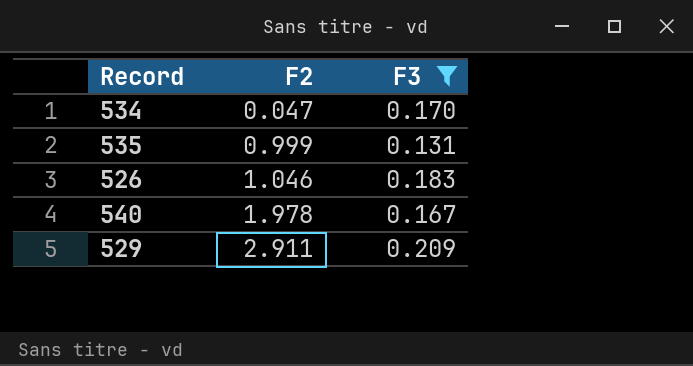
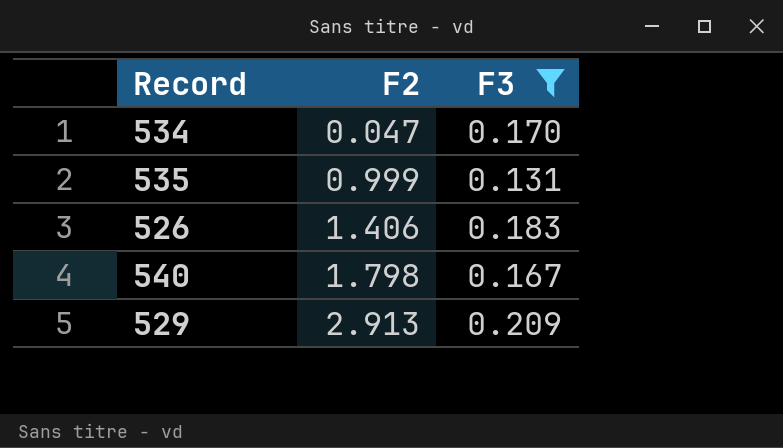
526 | F2: 1.046 -> 1.406
540 | F2: 1.978 -> 1.798
529 | F2: 2.911 -> 2.913

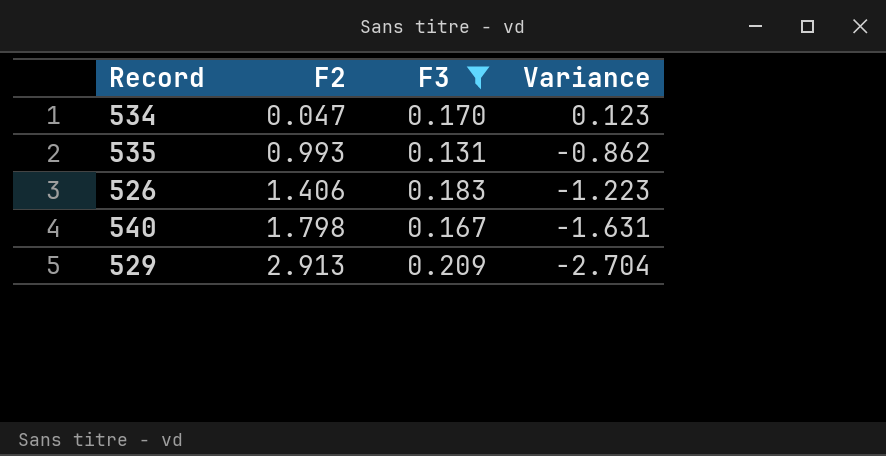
column Variance | formula: none -> [F3] - [F2]
535 | F2: 0.999 -> 0.993

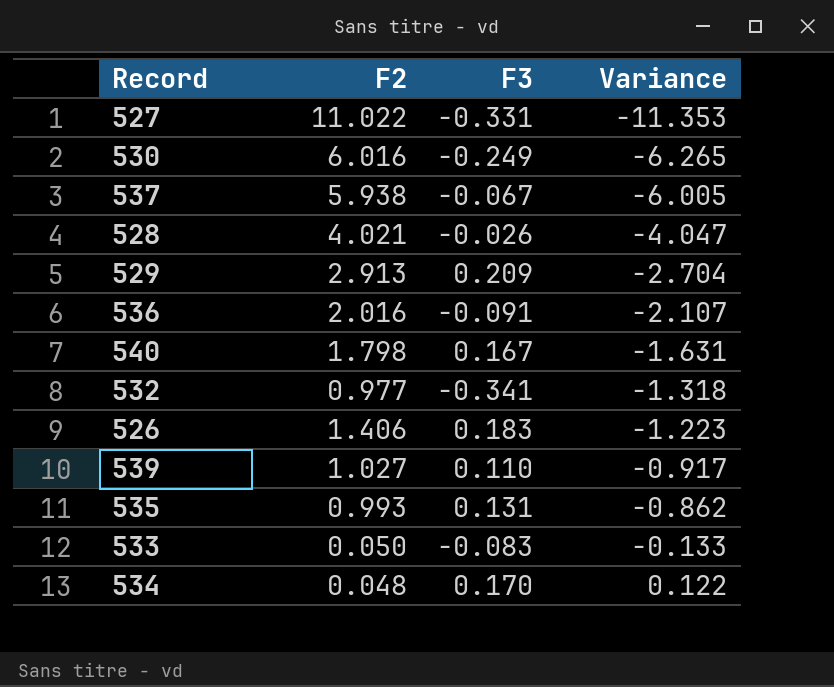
filter: F3 >= 0.131 -> none
row order: F2 ascending -> Variance ascending
534 | F2: 0.047 -> 0.048
534 | Variance: 0.123 -> 0.122

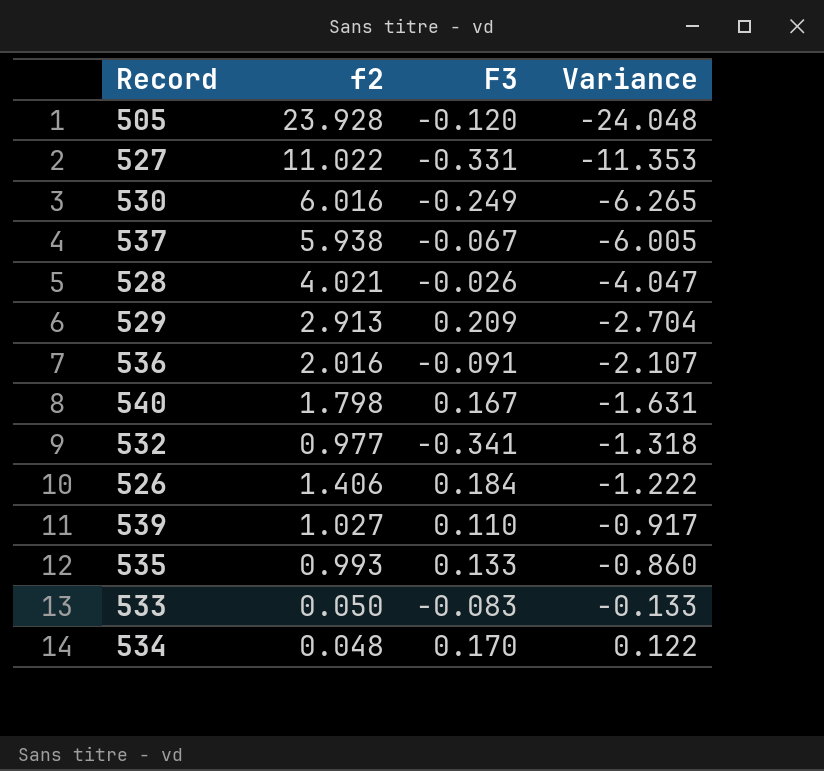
column name: F2 -> f2
row 505: none -> 23.928 | -0.120 | -24.048
526 | F3: 0.183 -> 0.184
526 | Variance: -1.223 -> -1.222
535 | F3: 0.131 -> 0.133
535 | Variance: -0.862 -> -0.860

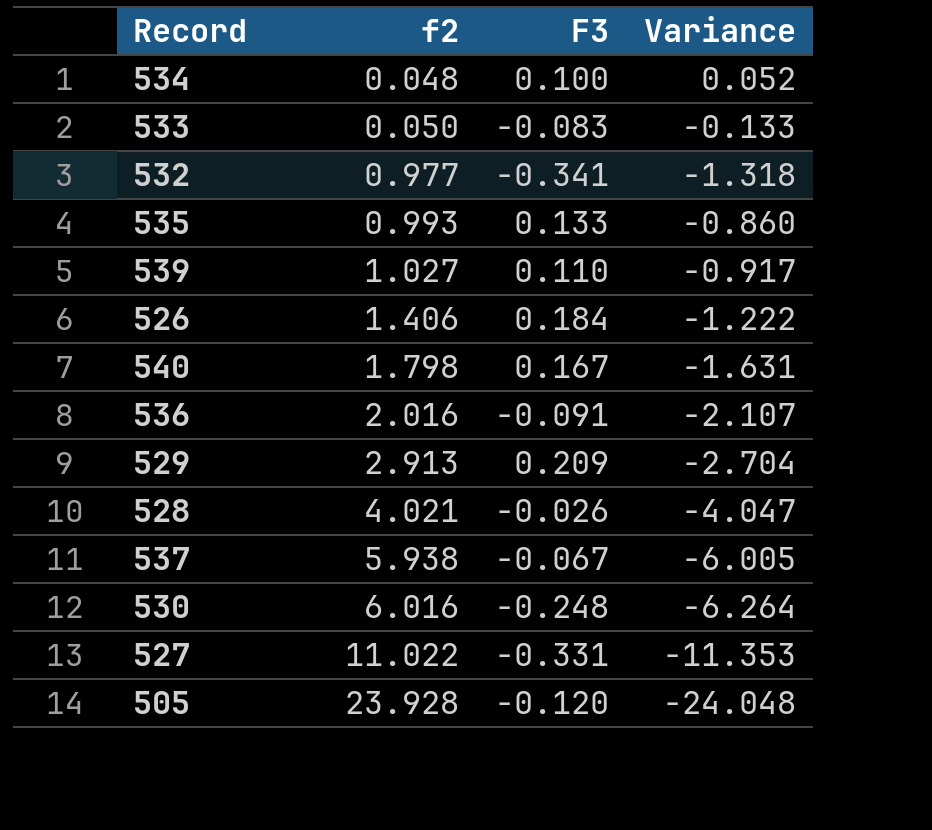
row order: Variance ascending -> f2 ascending
534 | F3: 0.170 -> 0.100
534 | Variance: 0.122 -> 0.052
530 | F3: -0.249 -> -0.248
530 | Variance: -6.265 -> -6.264

